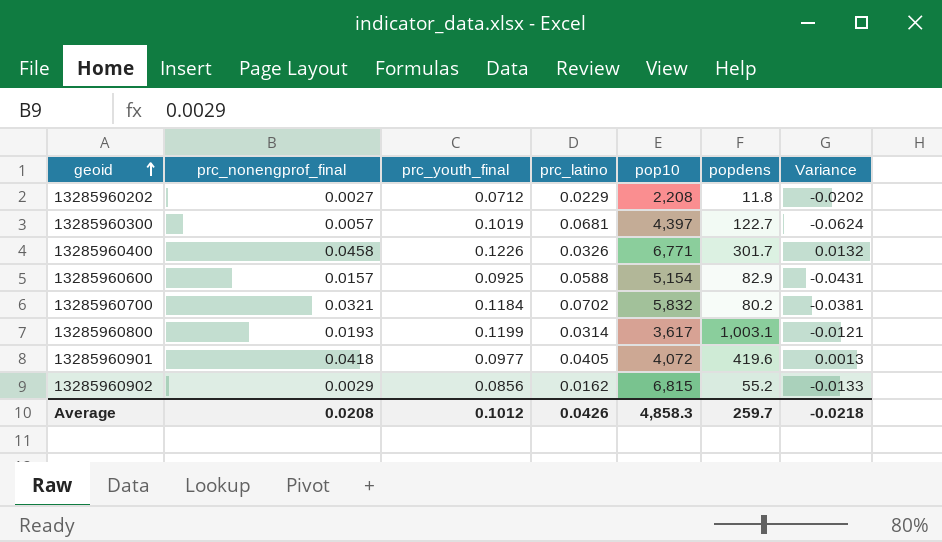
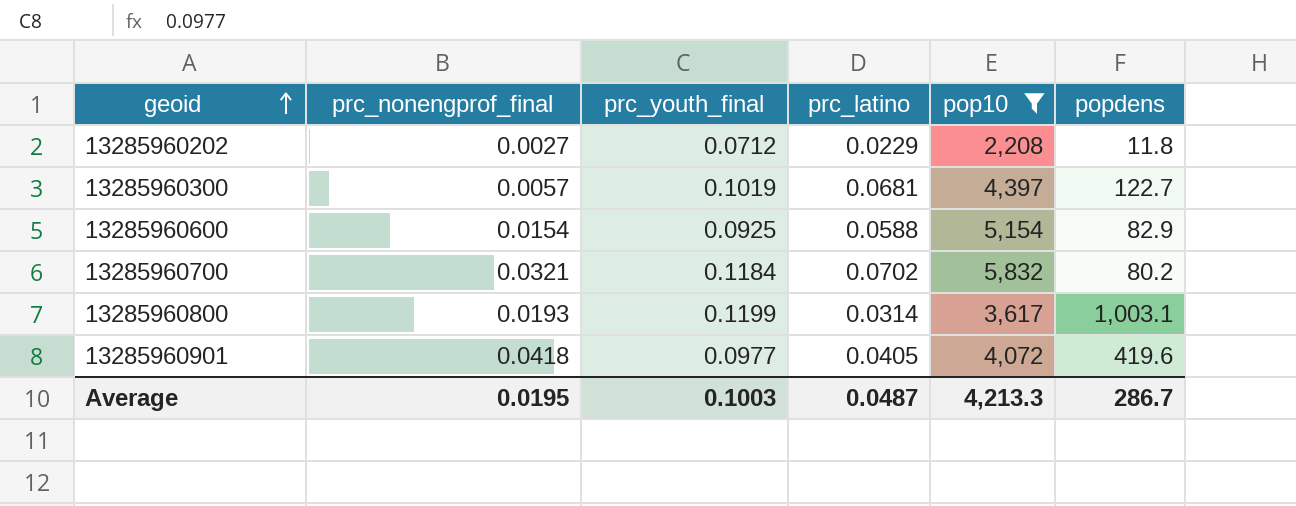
filter: none -> pop10 <= 5,832
column Variance | formula: [prc_nonengprof_final] - [prc_latino] -> none
13285960600 | prc_nonengprof_final: 0.0157 -> 0.0154
Average | prc_nonengprof_final: 0.0208 -> 0.0195
Average | prc_youth_final: 0.1012 -> 0.1003
Average | prc_latino: 0.0426 -> 0.0487
Average | pop10: 4,858.3 -> 4,213.3
Average | popdens: 259.7 -> 286.7

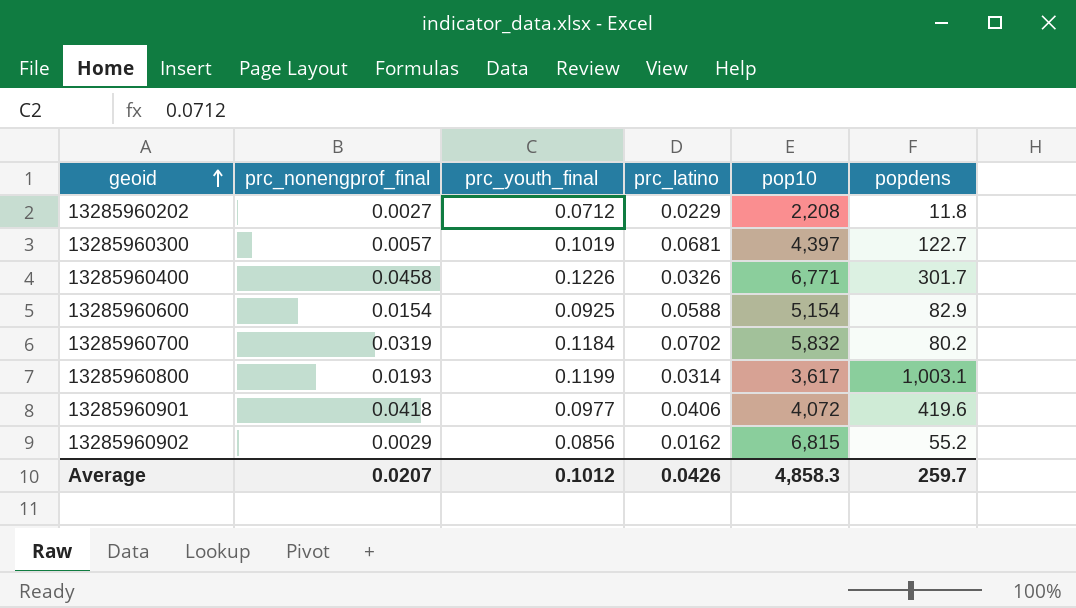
filter: pop10 <= 5,832 -> none
13285960700 | prc_nonengprof_final: 0.0321 -> 0.0319
13285960901 | prc_latino: 0.0405 -> 0.0406
Average | prc_nonengprof_final: 0.0195 -> 0.0207
Average | prc_youth_final: 0.1003 -> 0.1012
Average | prc_latino: 0.0487 -> 0.0426
Average | pop10: 4,213.3 -> 4,858.3
Average | popdens: 286.7 -> 259.7

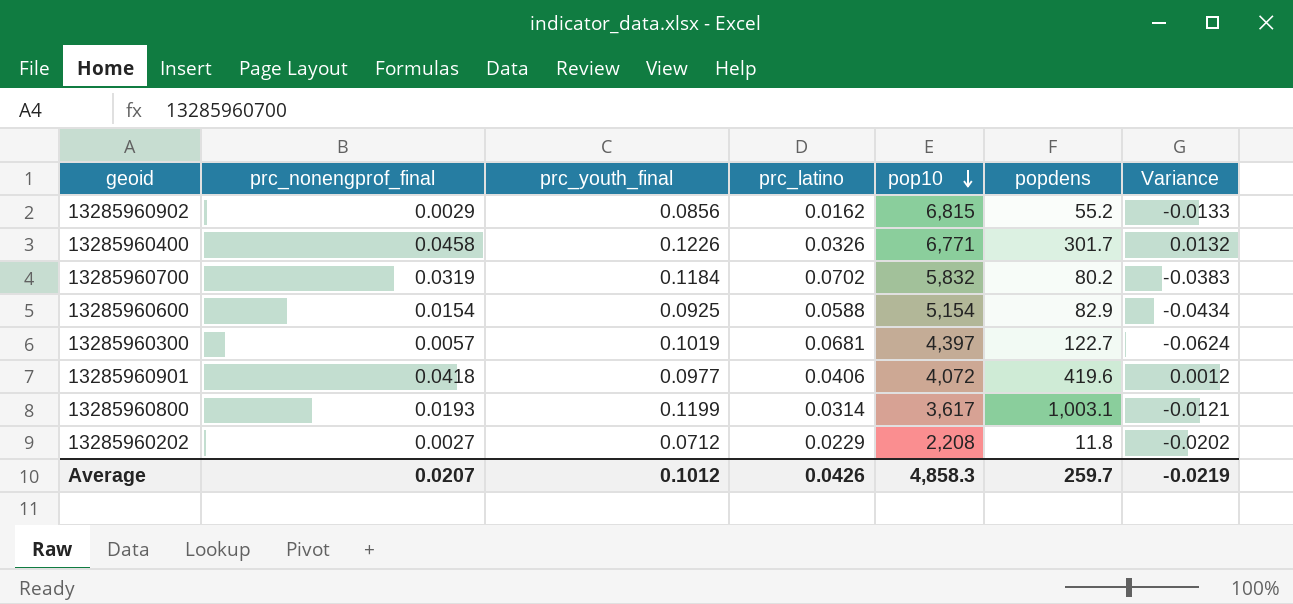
row order: geoid ascending -> pop10 descending
column Variance | formula: none -> [prc_nonengprof_final] - [prc_latino]

